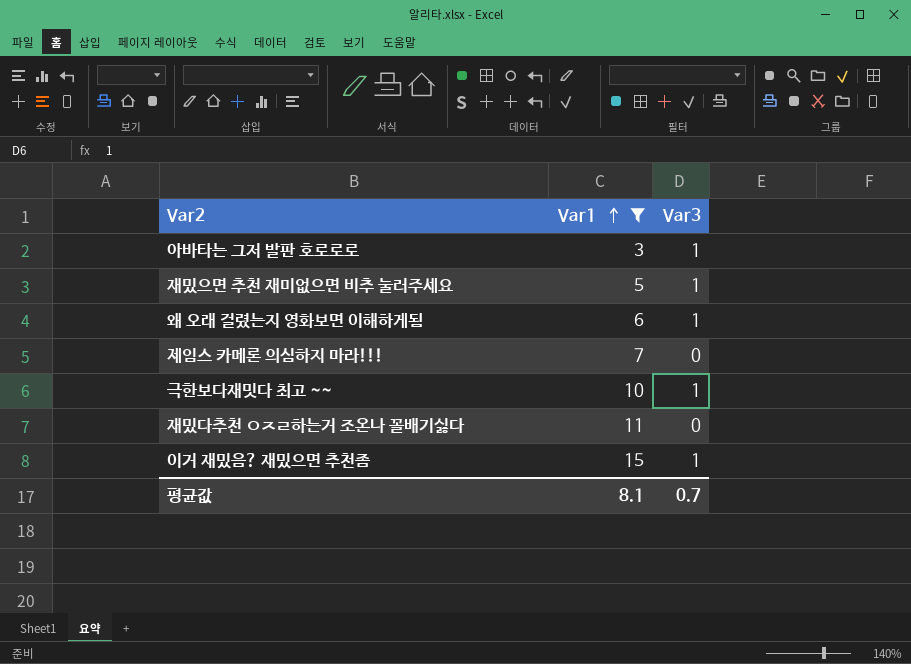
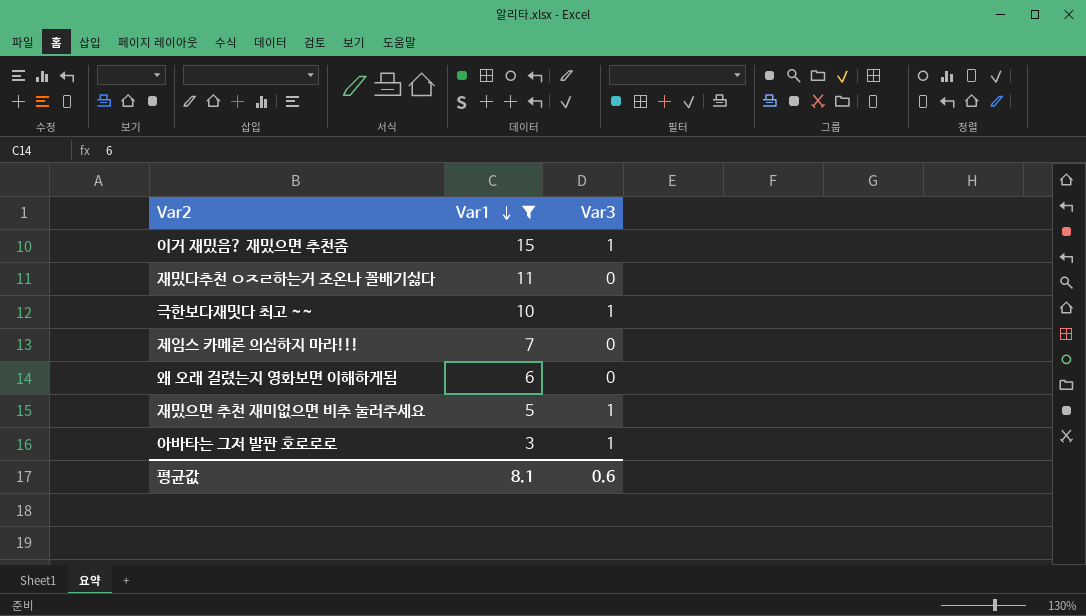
row order: Var1 ascending -> Var1 descending
왜 오래 걸렸는지 영화보면 이해하게됨 | Var3: 1 -> 0
평균값 | Var3: 0.7 -> 0.6

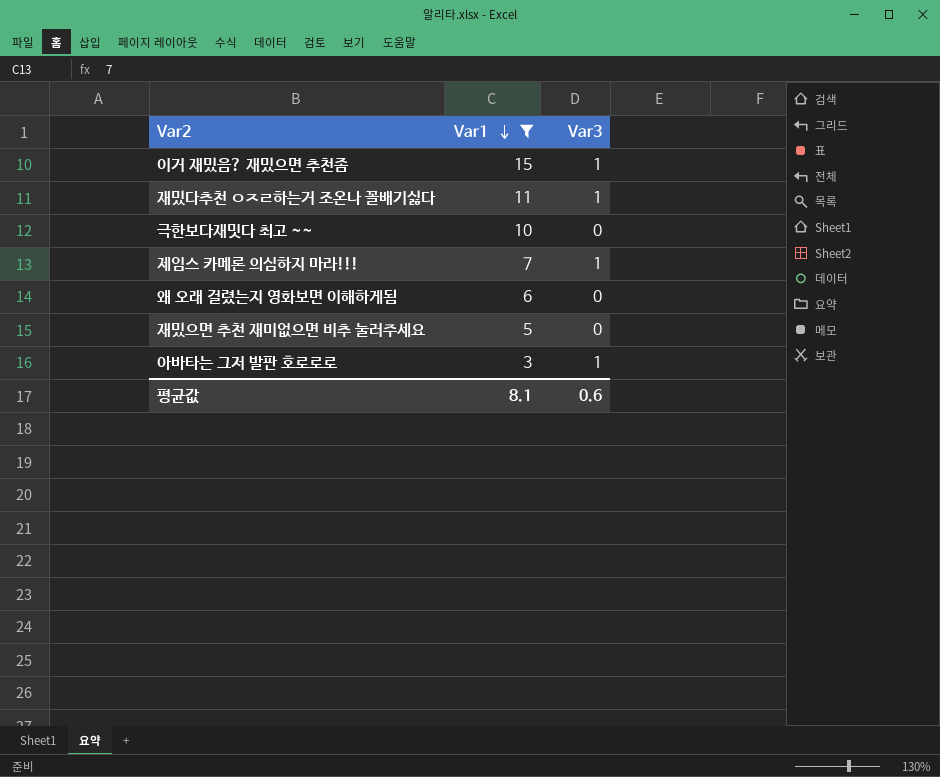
재밌다추천 ㅇㅈㄹ하는거 조온나 꼴배기싫다 | Var3: 0 -> 1
극한보다재밋다 최고 ~~ | Var3: 1 -> 0
제임스 카메론 의심하지 마라!!! | Var3: 0 -> 1
재밌으면 추천 재미없으면 비추 눌러주세요 | Var3: 1 -> 0

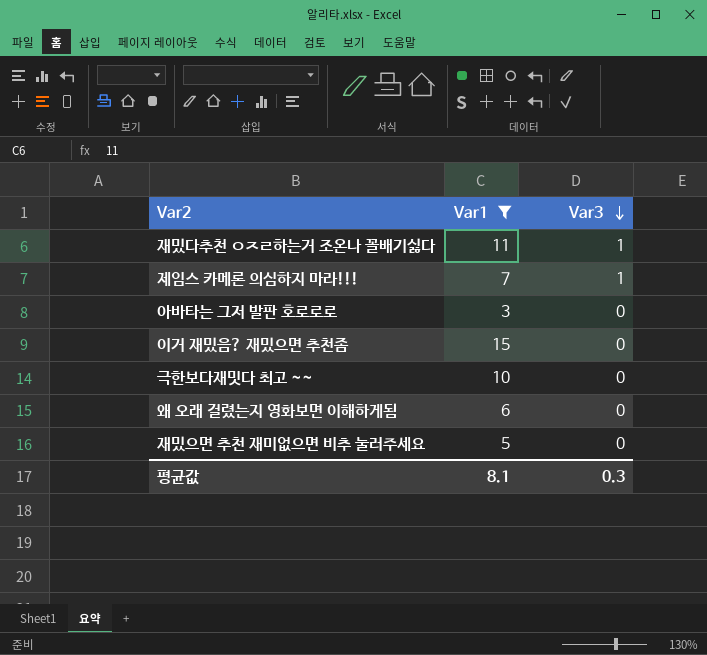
row order: Var1 descending -> Var3 descending
아바타는 그저 발판 호로로로 | Var3: 1 -> 0
이거 재밌음? 재밌으면 추천좀 | Var3: 1 -> 0
평균값 | Var3: 0.6 -> 0.3

